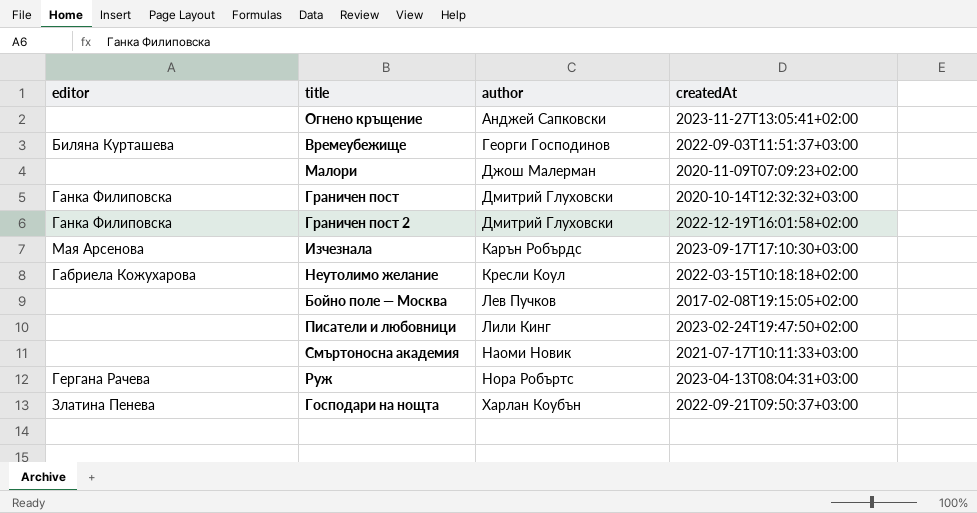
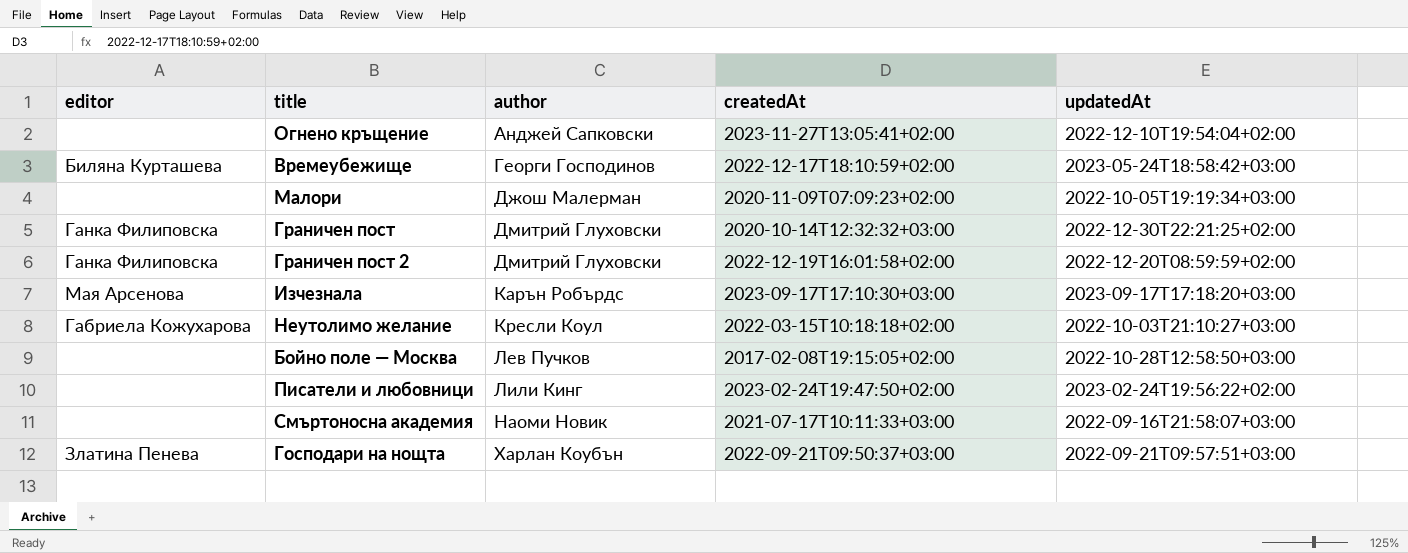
column updatedAt | position: none -> 5
row Руж: Гергана Рачева | Нора Робъртс | 2023-04-13T08:04:31+03:00 -> none
Времеубежище | createdAt: 2022-09-03T11:51:37+03:00 -> 2022-12-17T18:10:59+02:00

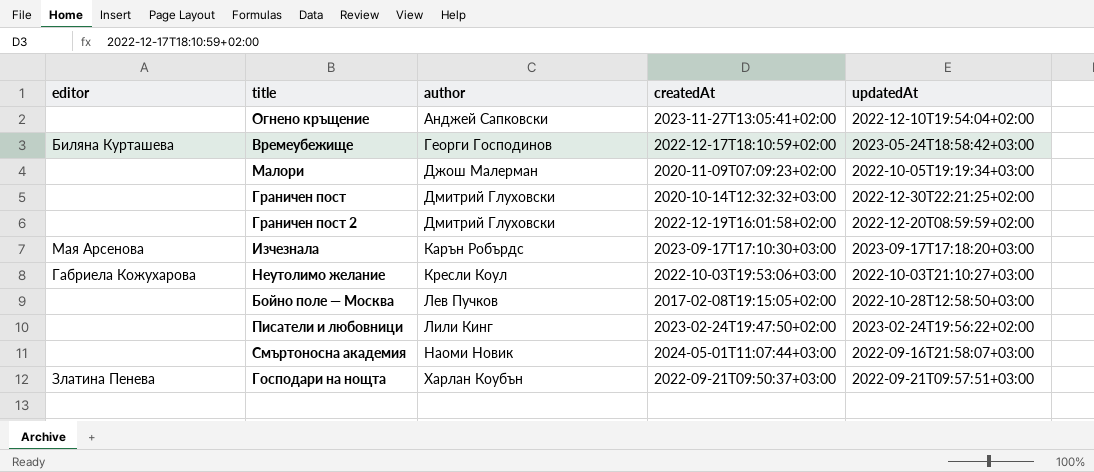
Граничен пост | editor: Ганка Филиповска -> none
Граничен пост 2 | editor: Ганка Филиповска -> none
Неутолимо желание | createdAt: 2022-03-15T10:18:18+02:00 -> 2022-10-03T19:53:06+03:00
Смъртоносна академия | createdAt: 2021-07-17T10:11:33+03:00 -> 2024-05-01T11:07:44+03:00

